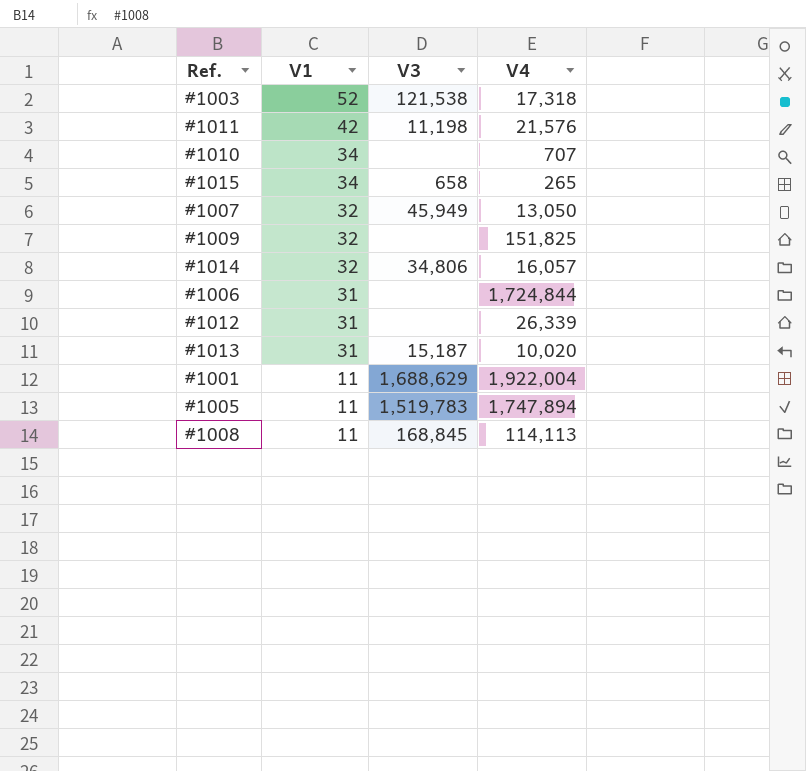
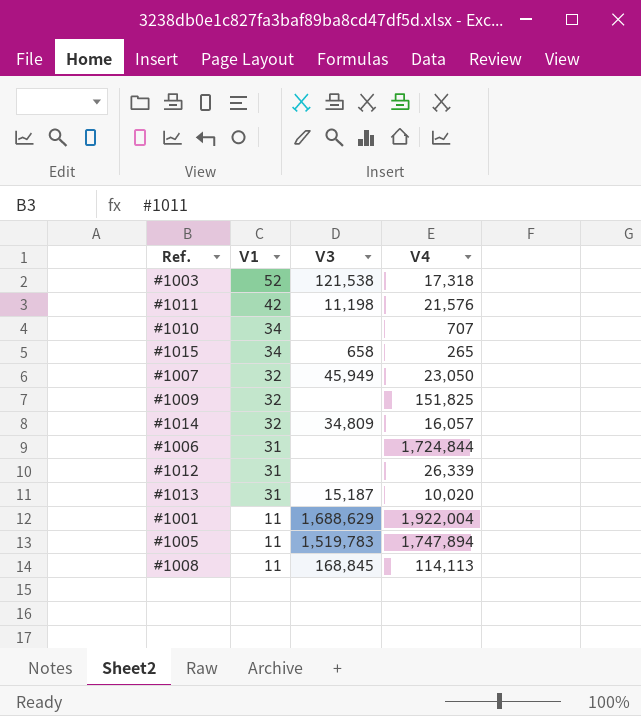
#1007 | V4: 13,050 -> 23,050
#1014 | V3: 34,806 -> 34,809

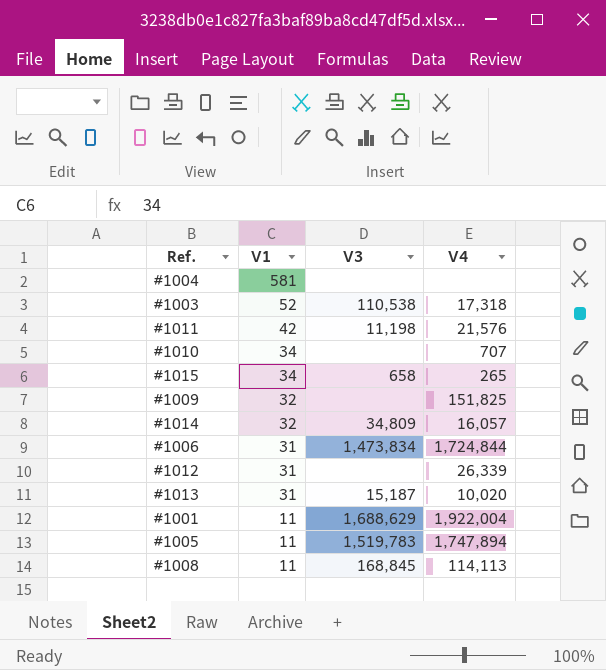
row #1007: 32 | 45,949 | 23,050 -> none
row #1004: none -> 581 | none | none
#1003 | V3: 121,538 -> 110,538
#1006 | V3: none -> 1,473,834

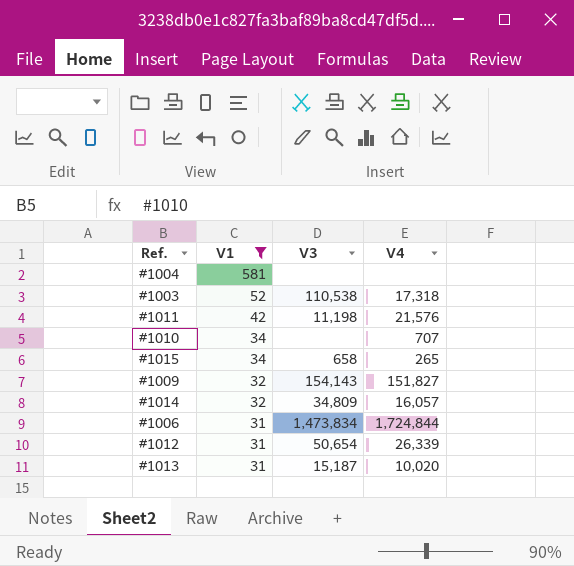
filter: none -> V1 != 11
#1009 | V3: none -> 154,143
#1009 | V4: 151,825 -> 151,827
#1012 | V3: none -> 50,654

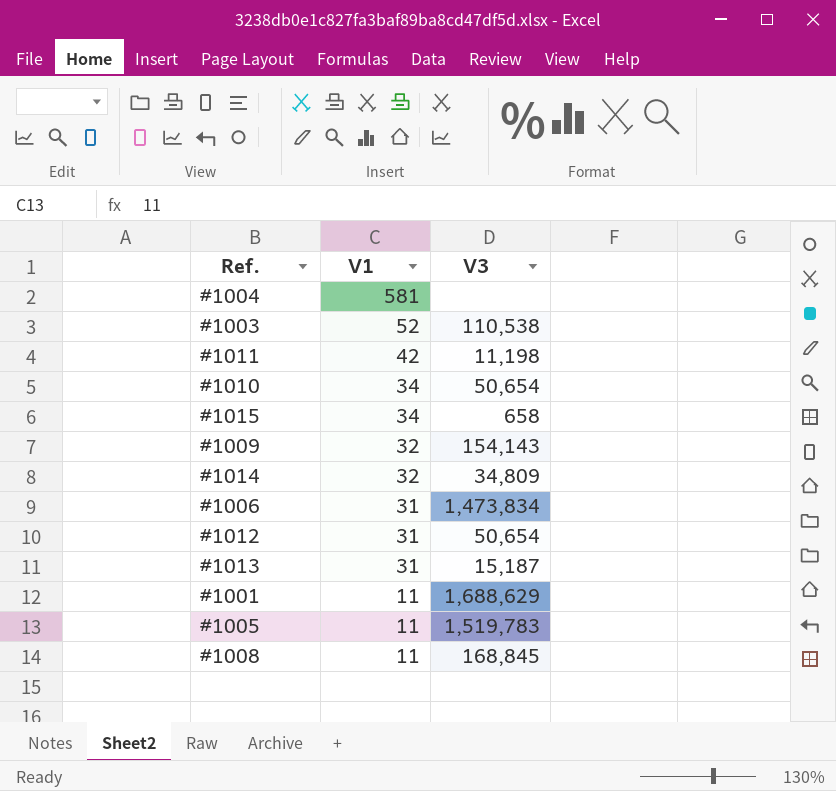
filter: V1 != 11 -> none
column V4 | position: 4 -> none
#1010 | V3: none -> 50,654

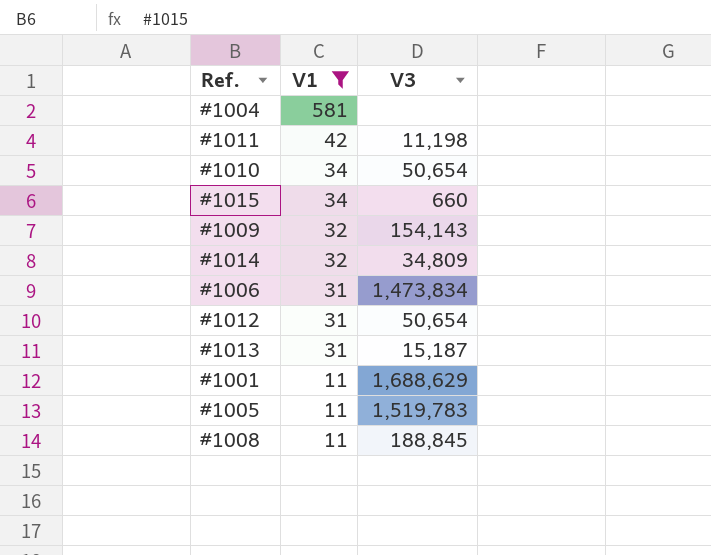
filter: none -> V1 != 52
#1015 | V3: 658 -> 660
#1008 | V3: 168,845 -> 188,845

